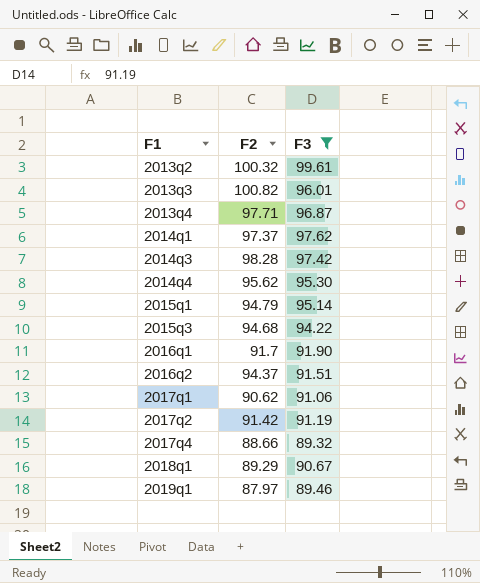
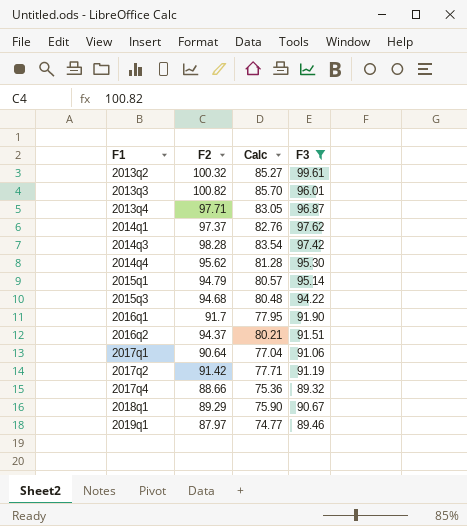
column Calc | formula: none -> [F2] * 0.85
2017q1 | F2: 90.62 -> 90.64

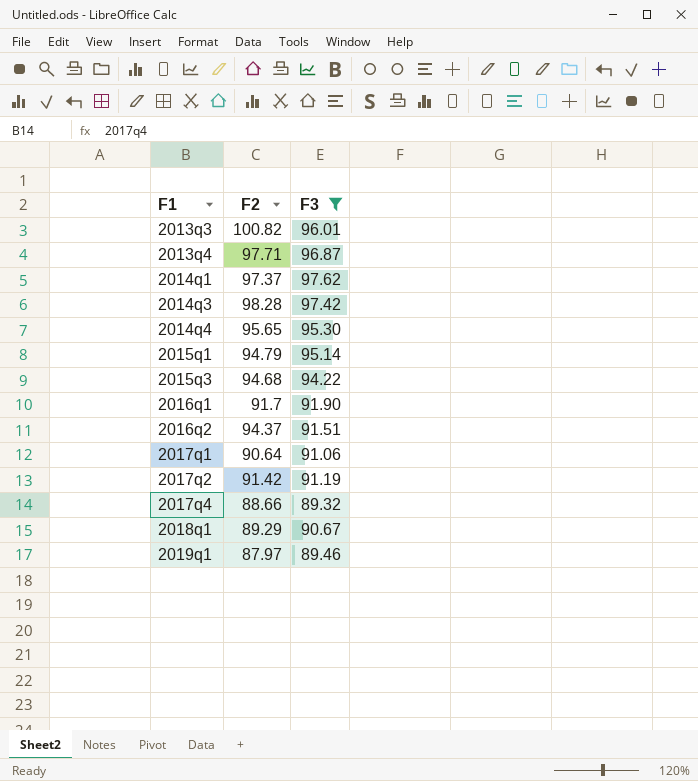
column Calc | formula: [F2] * 0.85 -> none
row 2013q2: 100.32 | 85.27 | 99.61 -> none
2014q4 | F2: 95.62 -> 95.65

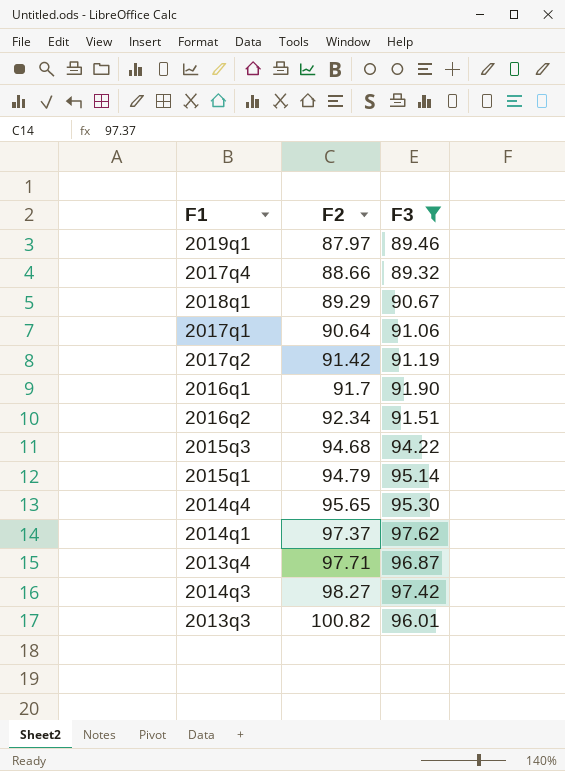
row order: F1 ascending -> F2 ascending
2016q2 | F2: 94.37 -> 92.34
2014q3 | F2: 98.28 -> 98.27

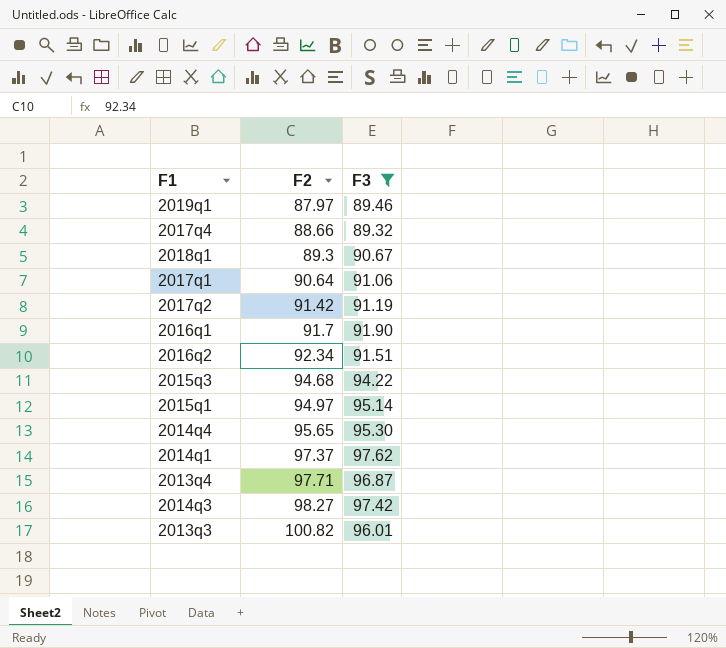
2018q1 | F2: 89.29 -> 89.3
2015q1 | F2: 94.79 -> 94.97

